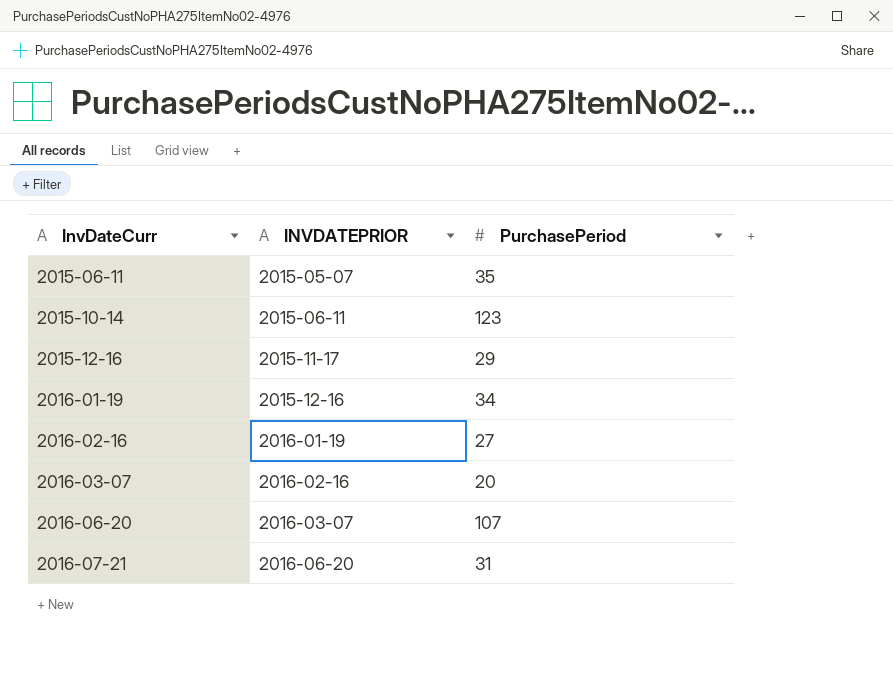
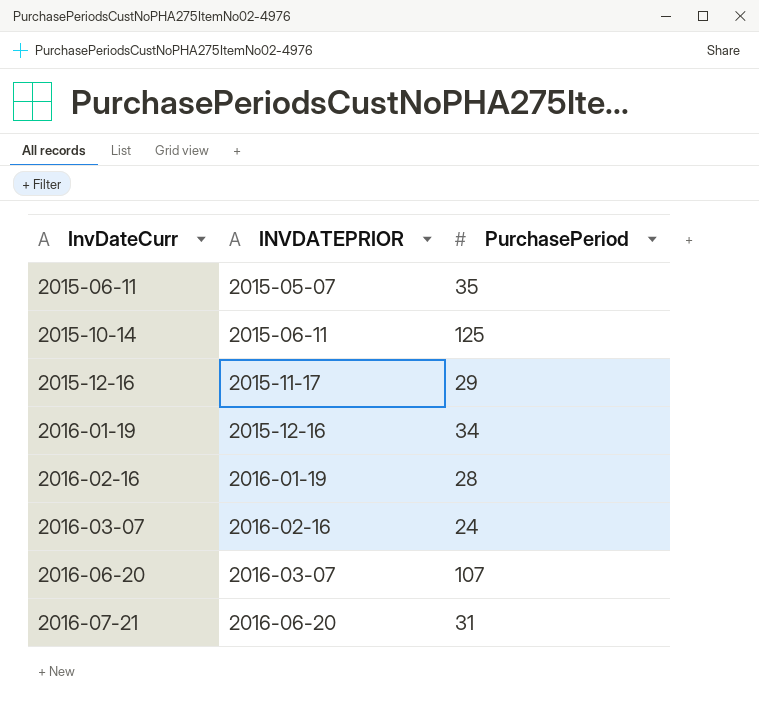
2015-10-14 | PurchasePeriod: 123 -> 125
2016-02-16 | PurchasePeriod: 27 -> 28
2016-03-07 | PurchasePeriod: 20 -> 24

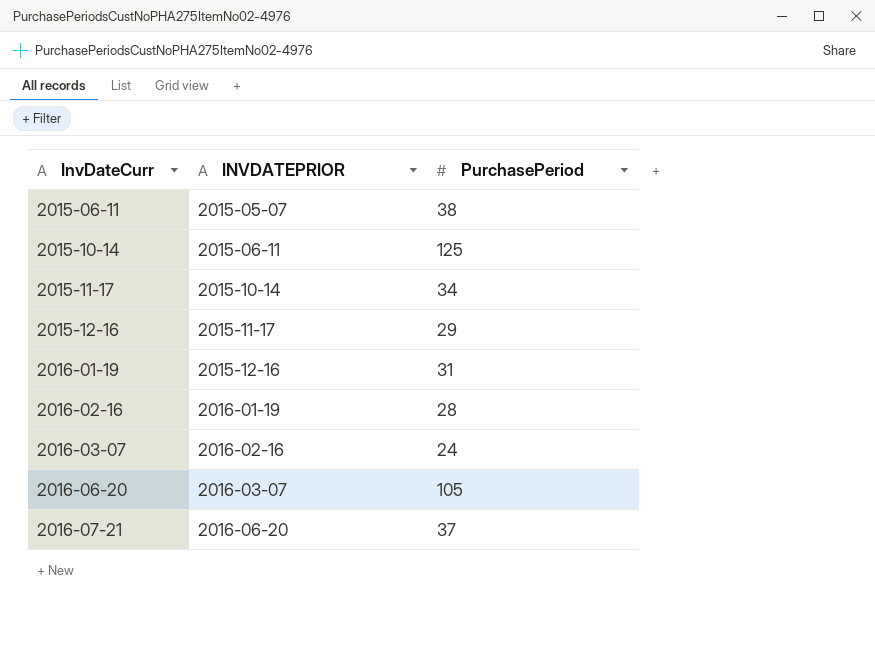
2015-06-11 | PurchasePeriod: 35 -> 38
row 2015-11-17: none -> 2015-10-14 | 34
2016-01-19 | PurchasePeriod: 34 -> 31
2016-06-20 | PurchasePeriod: 107 -> 105
2016-07-21 | PurchasePeriod: 31 -> 37

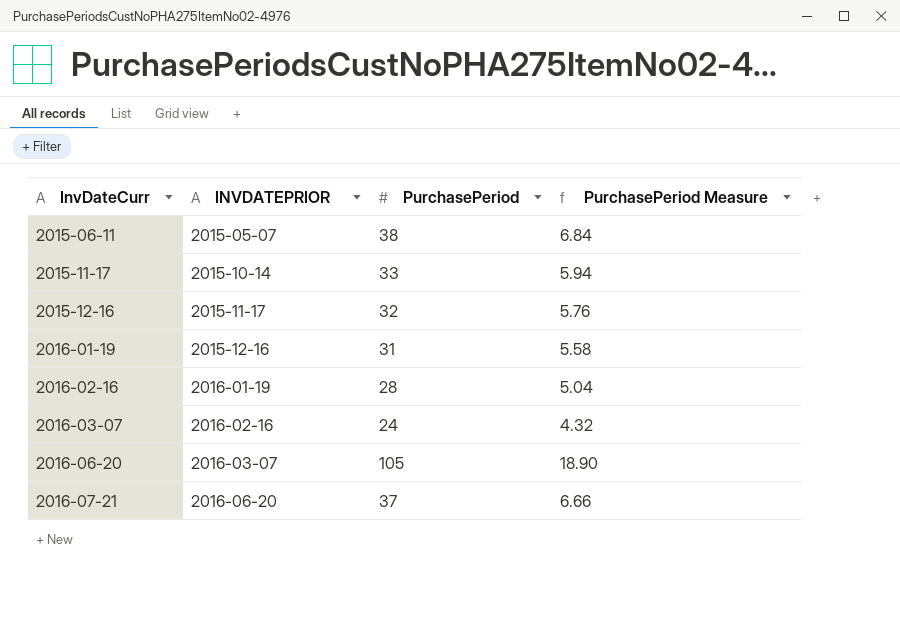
column PurchasePeriod Measure | formula: none -> [PurchasePeriod] * 0.18
row 2015-10-14: 2015-06-11 | 125 -> none
2015-11-17 | PurchasePeriod: 34 -> 33
2015-12-16 | PurchasePeriod: 29 -> 32

